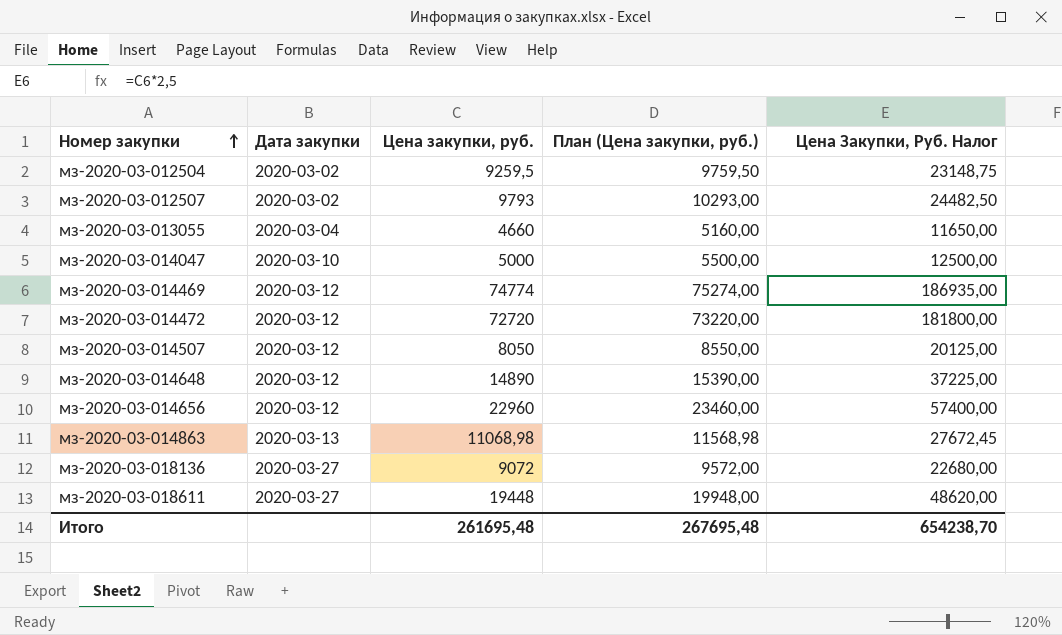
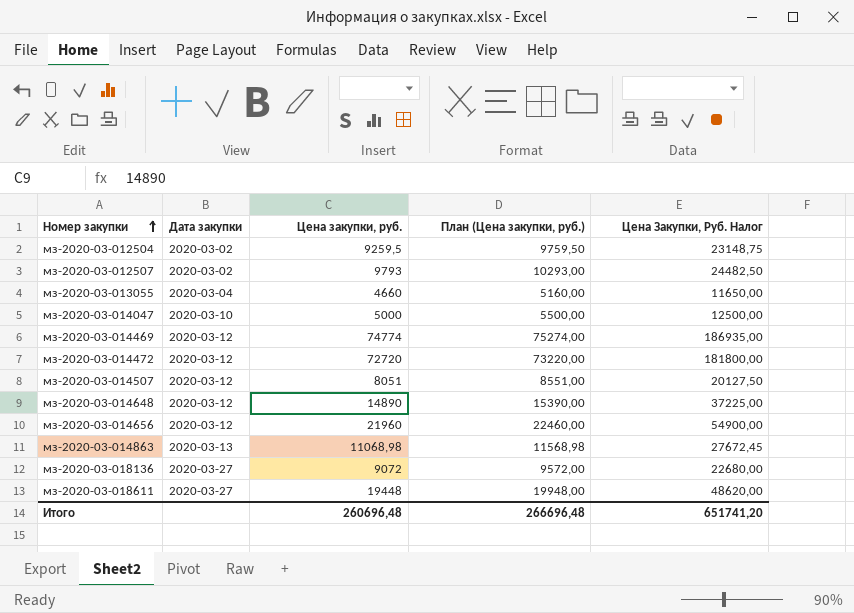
мз-2020-03-014507 | Цена закупки, руб.: 8050 -> 8051
мз-2020-03-014507 | План (Цена закупки, руб.): 8550,00 -> 8551,00
мз-2020-03-014507 | Цена Закупки, Руб. Налог: 20125,00 -> 20127,50
мз-2020-03-014656 | Цена закупки, руб.: 22960 -> 21960
мз-2020-03-014656 | План (Цена закупки, руб.): 23460,00 -> 22460,00
мз-2020-03-014656 | Цена Закупки, Руб. Налог: 57400,00 -> 54900,00
Итого | Цена закупки, руб.: 261695,48 -> 260696,48
Итого | План (Цена закупки, руб.): 267695,48 -> 266696,48
Итого | Цена Закупки, Руб. Налог: 654238,70 -> 651741,20

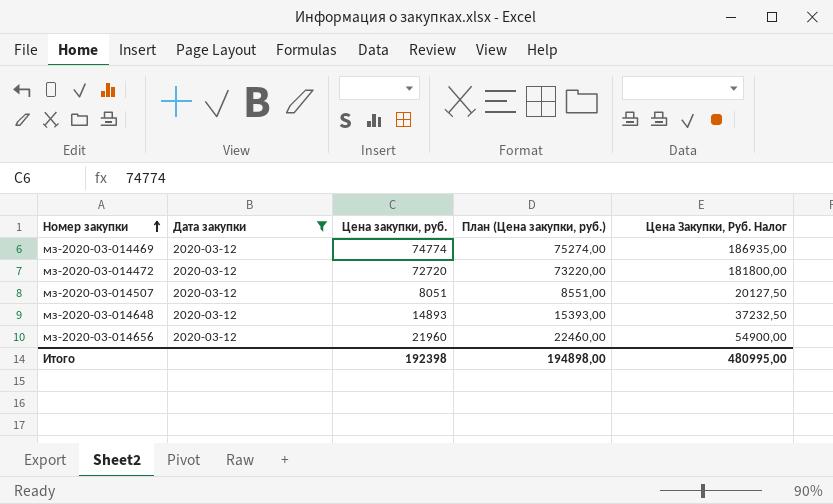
filter: none -> Дата закупки = 2020-03-12
мз-2020-03-014648 | Цена закупки, руб.: 14890 -> 14893
мз-2020-03-014648 | План (Цена закупки, руб.): 15390,00 -> 15393,00
мз-2020-03-014648 | Цена Закупки, Руб. Налог: 37225,00 -> 37232,50
Итого | Цена закупки, руб.: 260696,48 -> 192398
Итого | План (Цена закупки, руб.): 266696,48 -> 194898,00
Итого | Цена Закупки, Руб. Налог: 651741,20 -> 480995,00

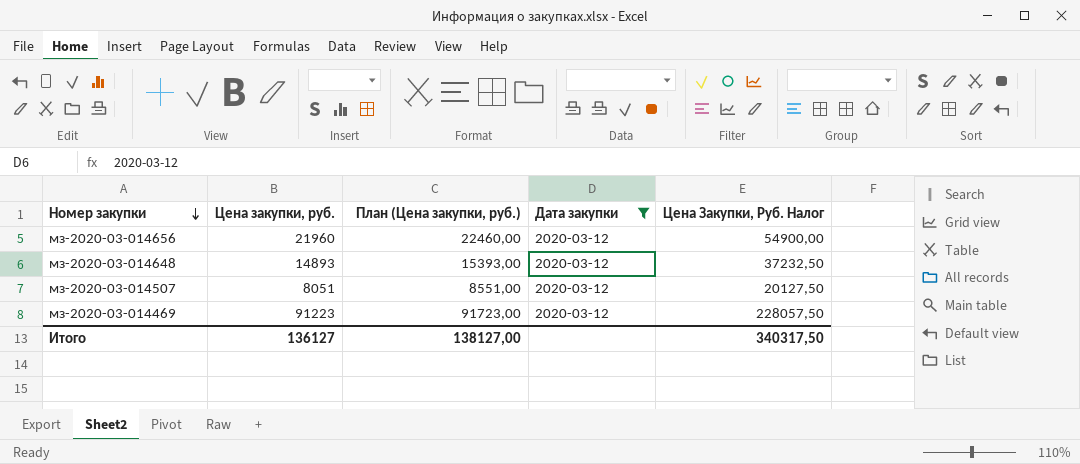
row order: Номер закупки ascending -> Номер закупки descending
column Дата закупки | position: 2 -> 4
row мз-2020-03-014472: 2020-03-12 | 72720 | 73220,00 | 181800,00 -> none
мз-2020-03-014469 | Цена закупки, руб.: 74774 -> 91223
мз-2020-03-014469 | План (Цена закупки, руб.): 75274,00 -> 91723,00
мз-2020-03-014469 | Цена Закупки, Руб. Налог: 186935,00 -> 228057,50
Итого | Цена закупки, руб.: 192398 -> 136127
Итого | План (Цена закупки, руб.): 194898,00 -> 138127,00
Итого | Цена Закупки, Руб. Налог: 480995,00 -> 340317,50

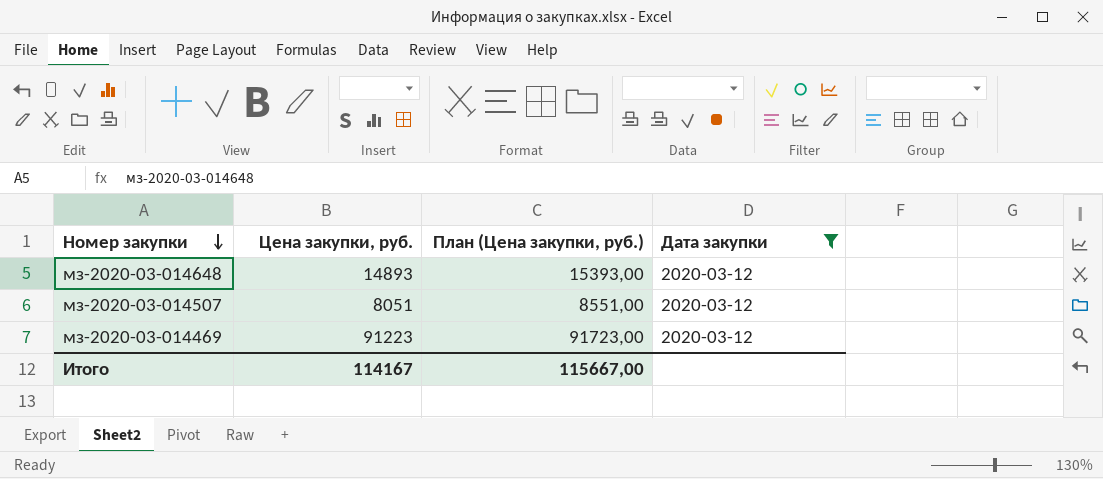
column Цена Закупки, Руб. Налог | formula: [Цена закупки, руб.] * 2,5 -> none
row мз-2020-03-014656: 21960 | 22460,00 | 2020-03-12 | 54900,00 -> none
Итого | Цена закупки, руб.: 136127 -> 114167
Итого | План (Цена закупки, руб.): 138127,00 -> 115667,00

